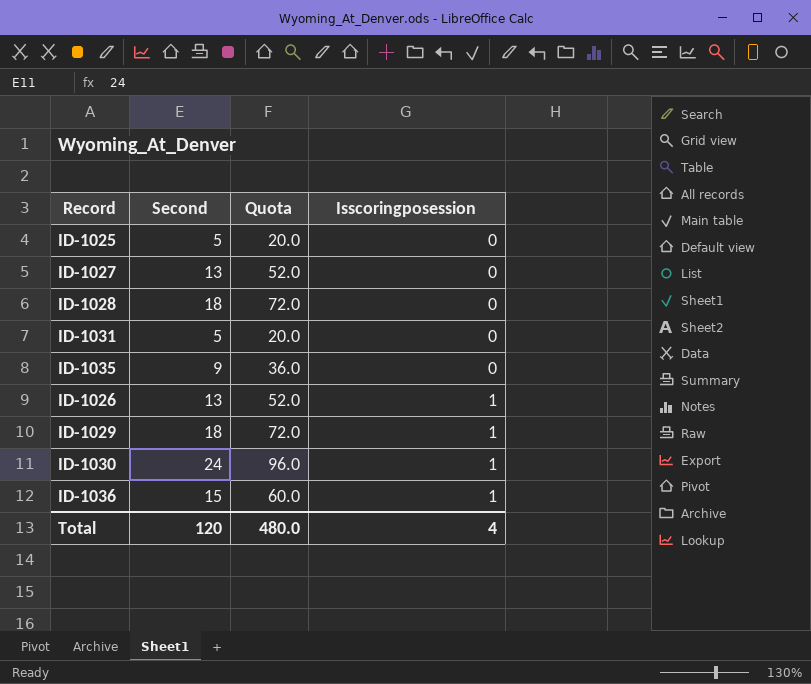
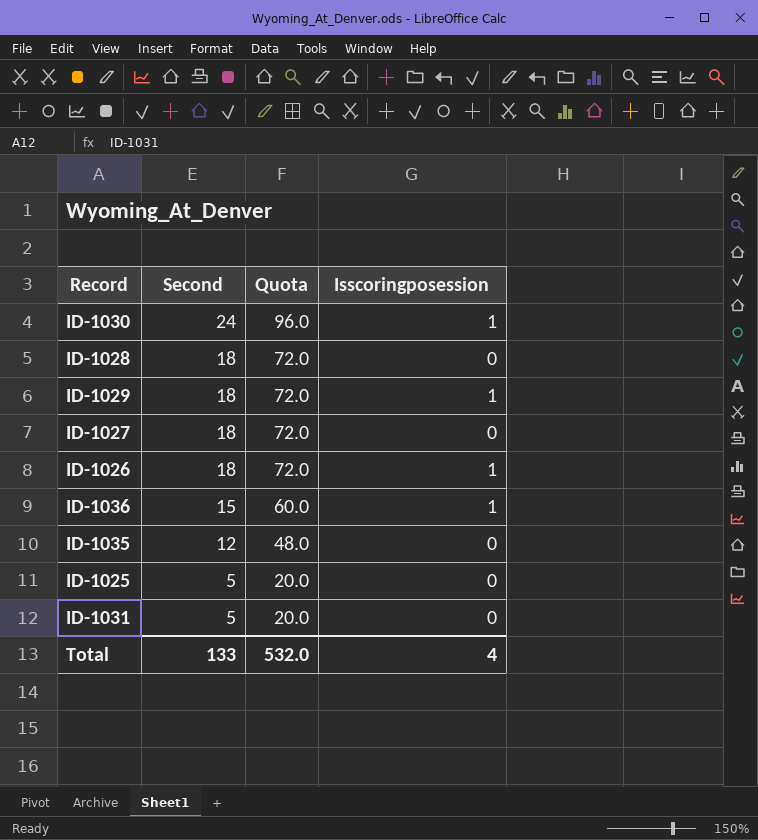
row order: Isscoringposession ascending -> Second descending
ID-1027 | Second: 13 -> 18
ID-1027 | Quota: 52.0 -> 72.0
ID-1026 | Second: 13 -> 18
ID-1026 | Quota: 52.0 -> 72.0
ID-1035 | Second: 9 -> 12
ID-1035 | Quota: 36.0 -> 48.0
Total | Second: 120 -> 133
Total | Quota: 480.0 -> 532.0

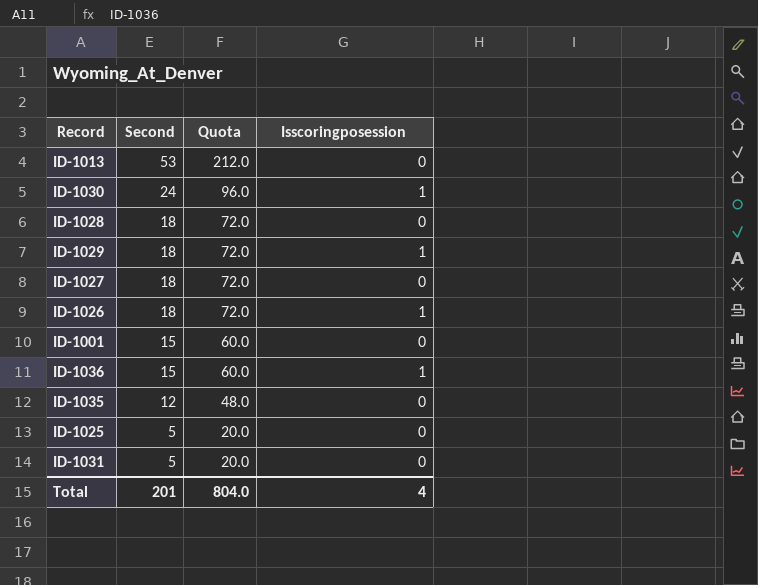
row ID-1013: none -> 53 | 212.0 | 0
row ID-1001: none -> 15 | 60.0 | 0
Total | Second: 133 -> 201
Total | Quota: 532.0 -> 804.0

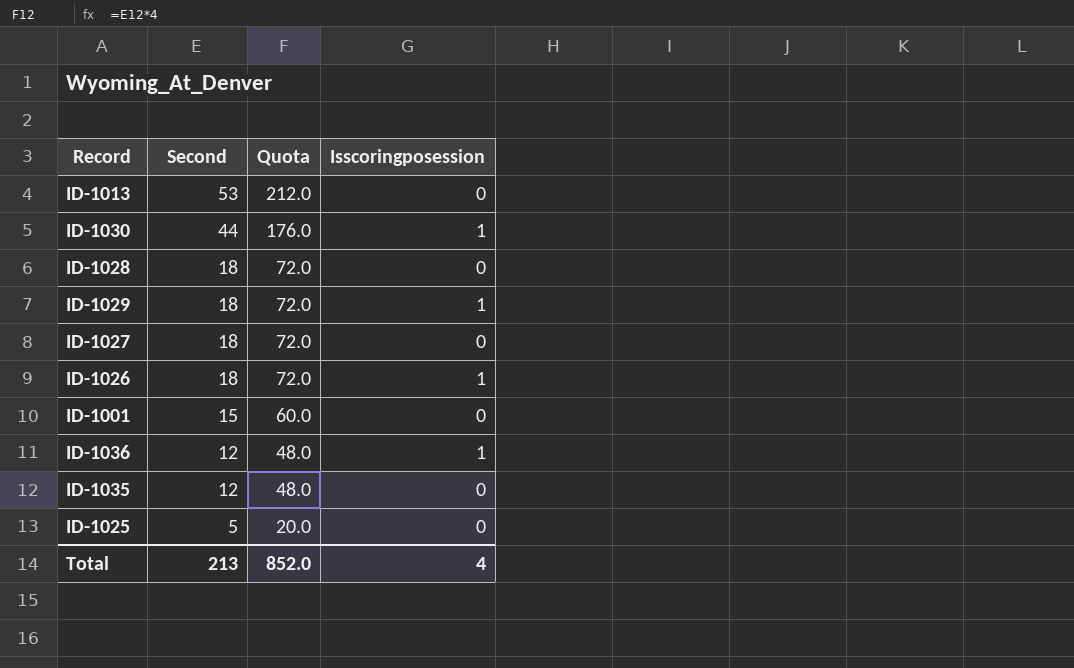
row ID-1031: 5 | 20.0 | 0 -> none
ID-1030 | Second: 24 -> 44
ID-1030 | Quota: 96.0 -> 176.0
ID-1036 | Second: 15 -> 12
ID-1036 | Quota: 60.0 -> 48.0
Total | Second: 201 -> 213
Total | Quota: 804.0 -> 852.0

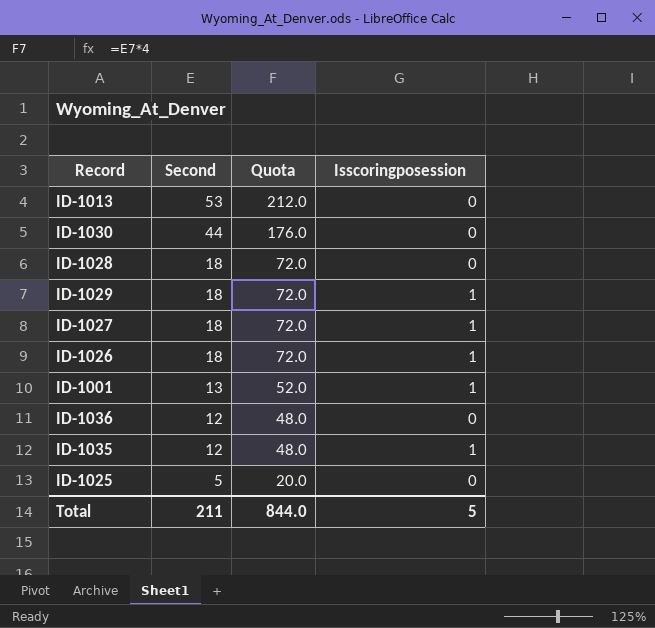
ID-1030 | Isscoringposession: 1 -> 0
ID-1027 | Isscoringposession: 0 -> 1
ID-1001 | Second: 15 -> 13
ID-1001 | Quota: 60.0 -> 52.0
ID-1001 | Isscoringposession: 0 -> 1
ID-1036 | Isscoringposession: 1 -> 0
ID-1035 | Isscoringposession: 0 -> 1
Total | Second: 213 -> 211
Total | Quota: 852.0 -> 844.0
Total | Isscoringposession: 4 -> 5

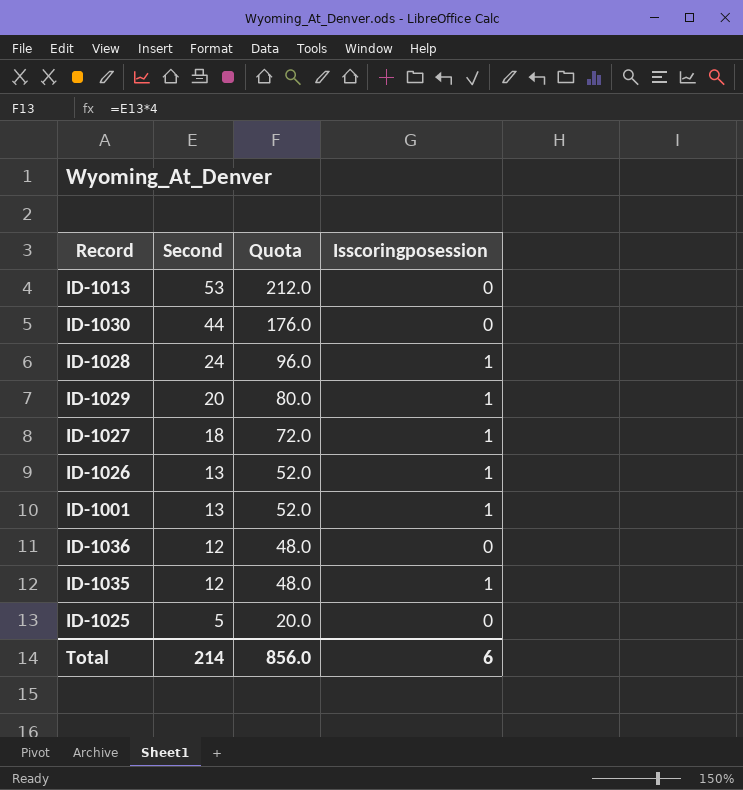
ID-1028 | Second: 18 -> 24
ID-1028 | Quota: 72.0 -> 96.0
ID-1028 | Isscoringposession: 0 -> 1
ID-1029 | Second: 18 -> 20
ID-1029 | Quota: 72.0 -> 80.0
ID-1026 | Second: 18 -> 13
ID-1026 | Quota: 72.0 -> 52.0
Total | Second: 211 -> 214
Total | Quota: 844.0 -> 856.0
Total | Isscoringposession: 5 -> 6

